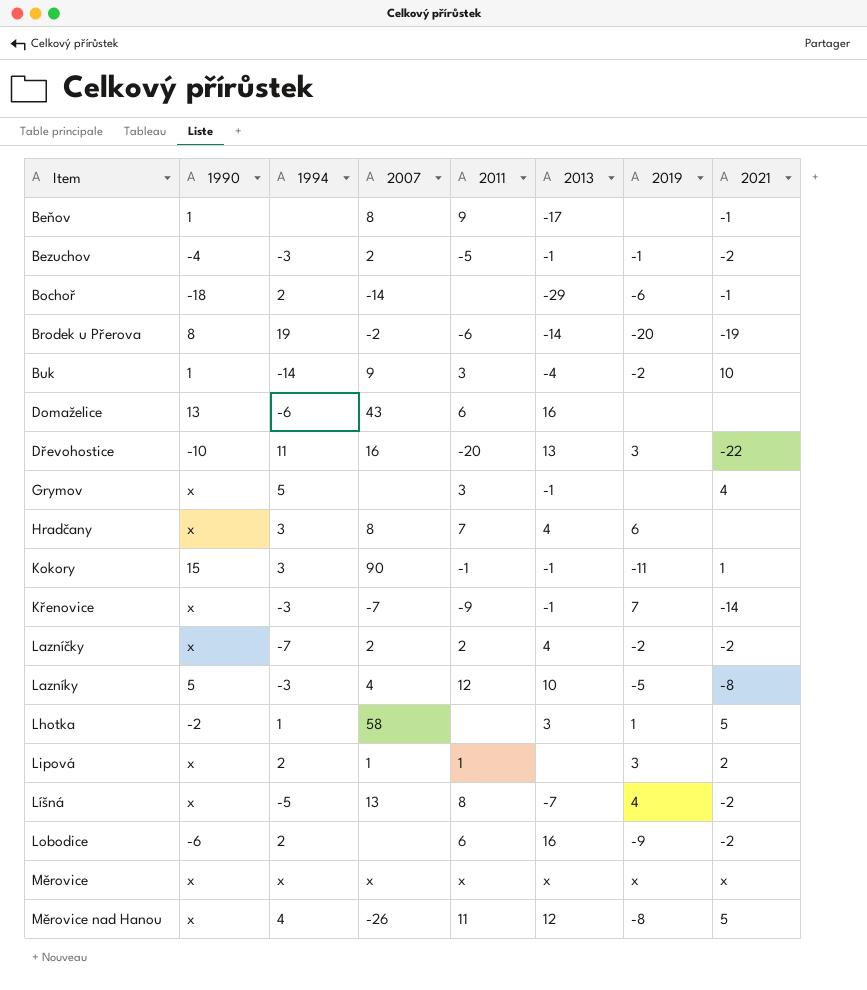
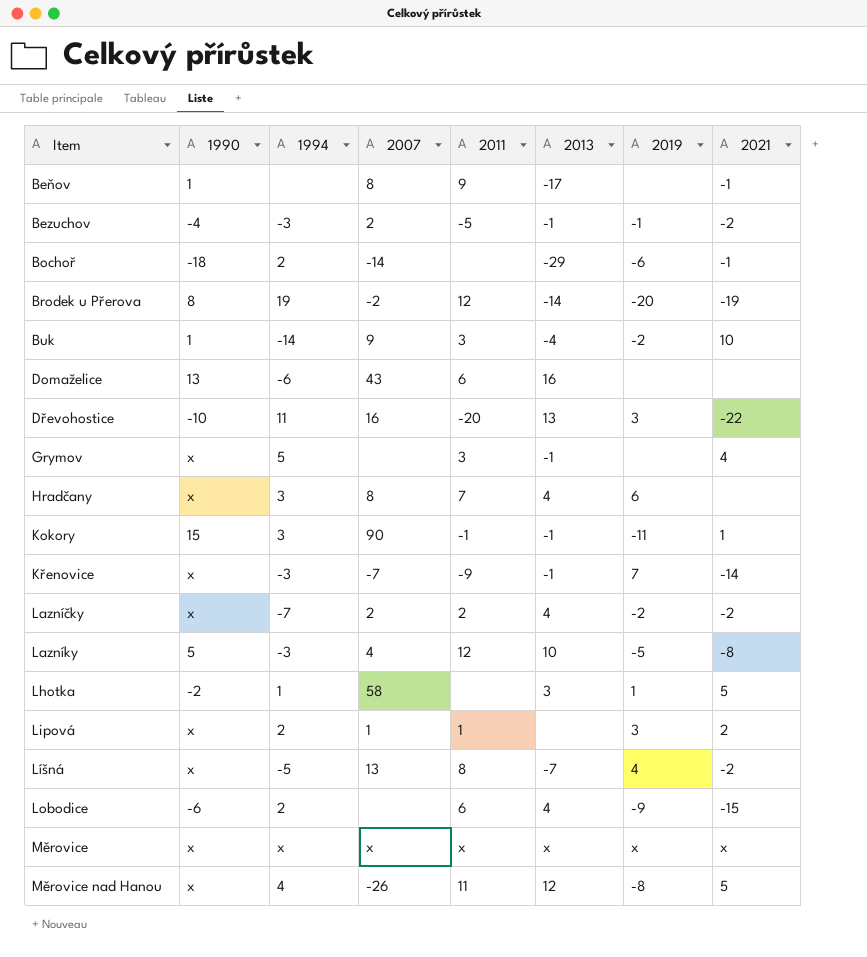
Brodek u Přerova | 2011: -6 -> 12
Lobodice | 2013: 16 -> 4
Lobodice | 2021: -2 -> -15

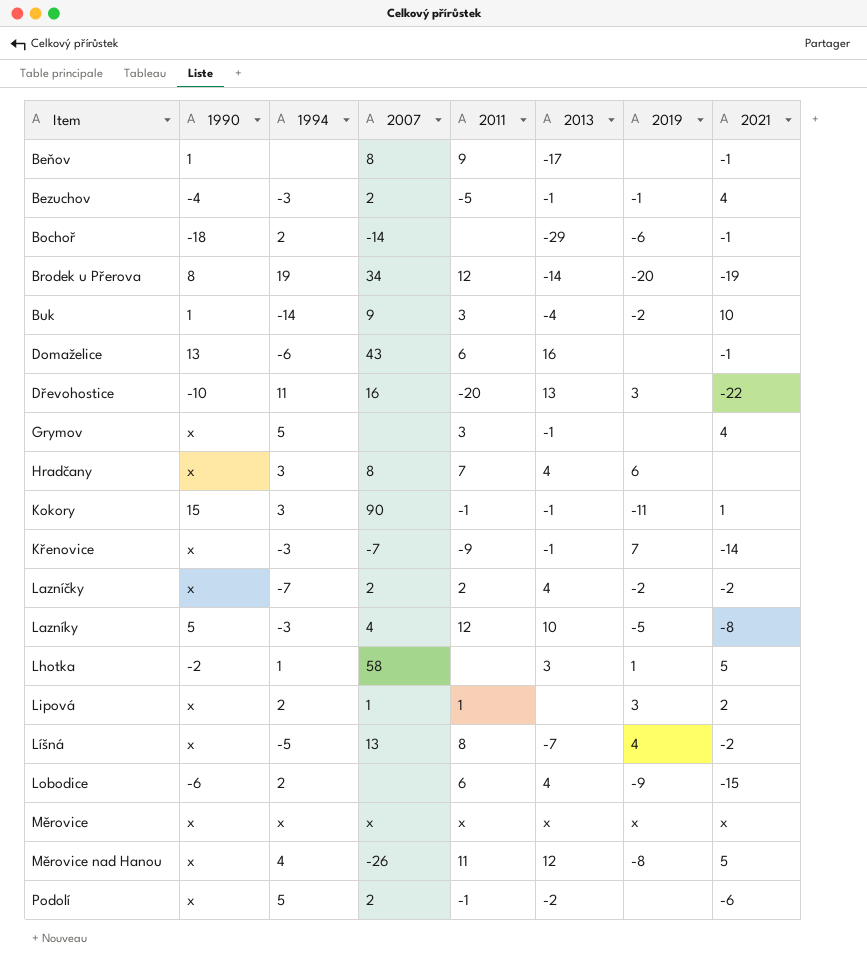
Bezuchov | 2021: -2 -> 4
Brodek u Přerova | 2007: -2 -> 34
Domaželice | 2021: none -> -1
row Podolí: none -> x | 5 | 2 | -1 | -2 | none | -6

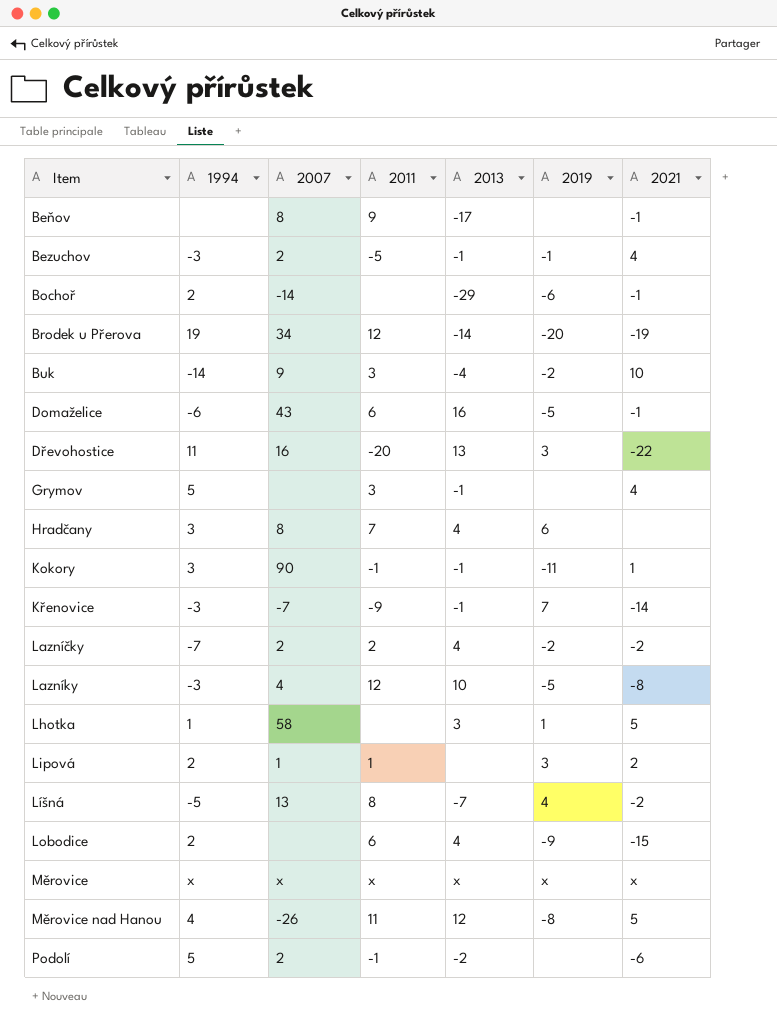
column 1990 | position: 2 -> none
Domaželice | 2019: none -> -5

